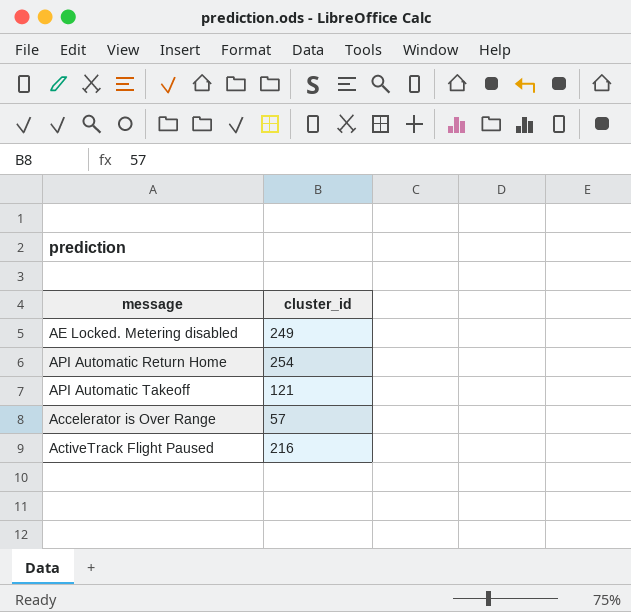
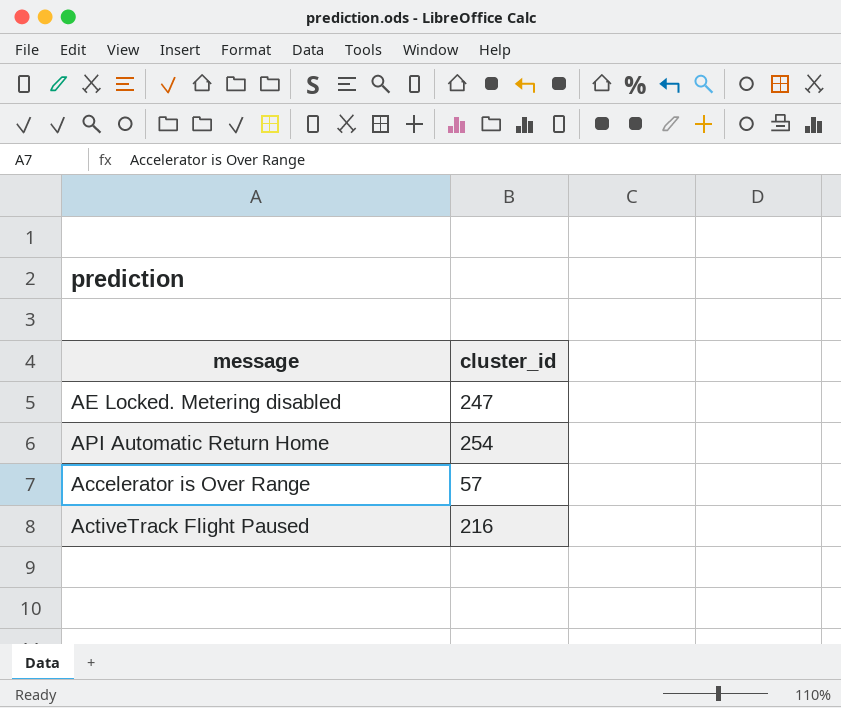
row API Automatic Takeoff: 121 -> none
AE Locked. Metering disabled | cluster_id: 249 -> 247

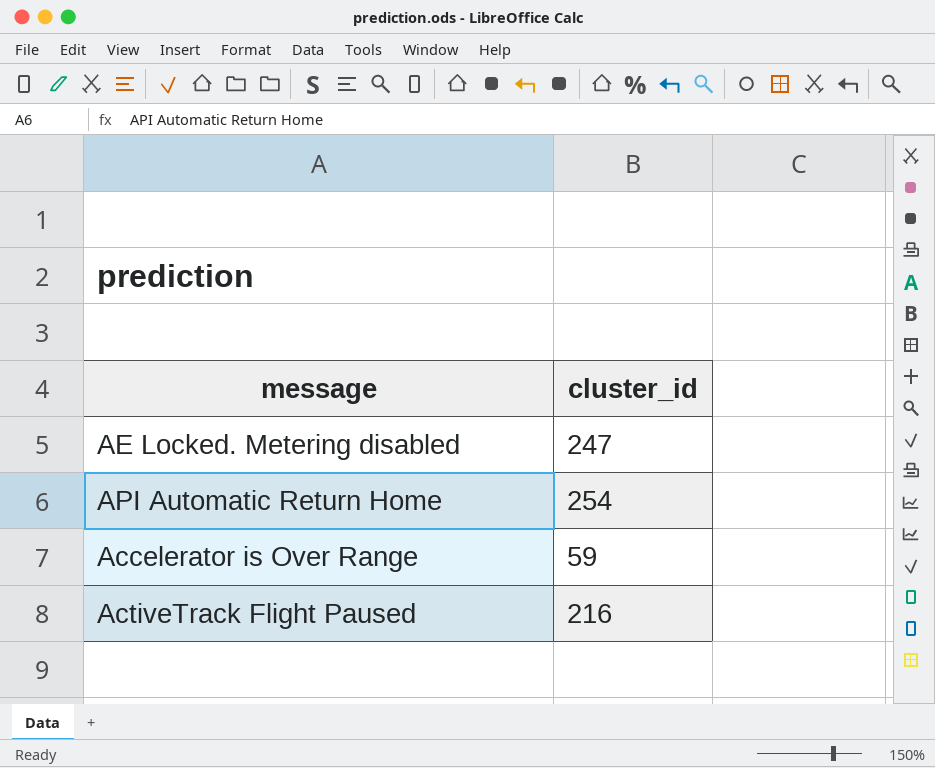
Accelerator is Over Range | cluster_id: 57 -> 59

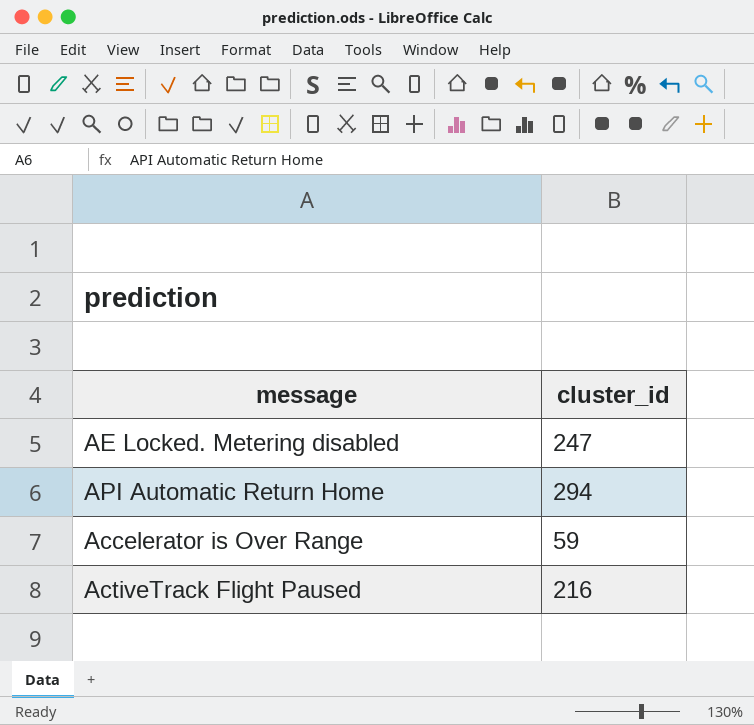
API Automatic Return Home | cluster_id: 254 -> 294

